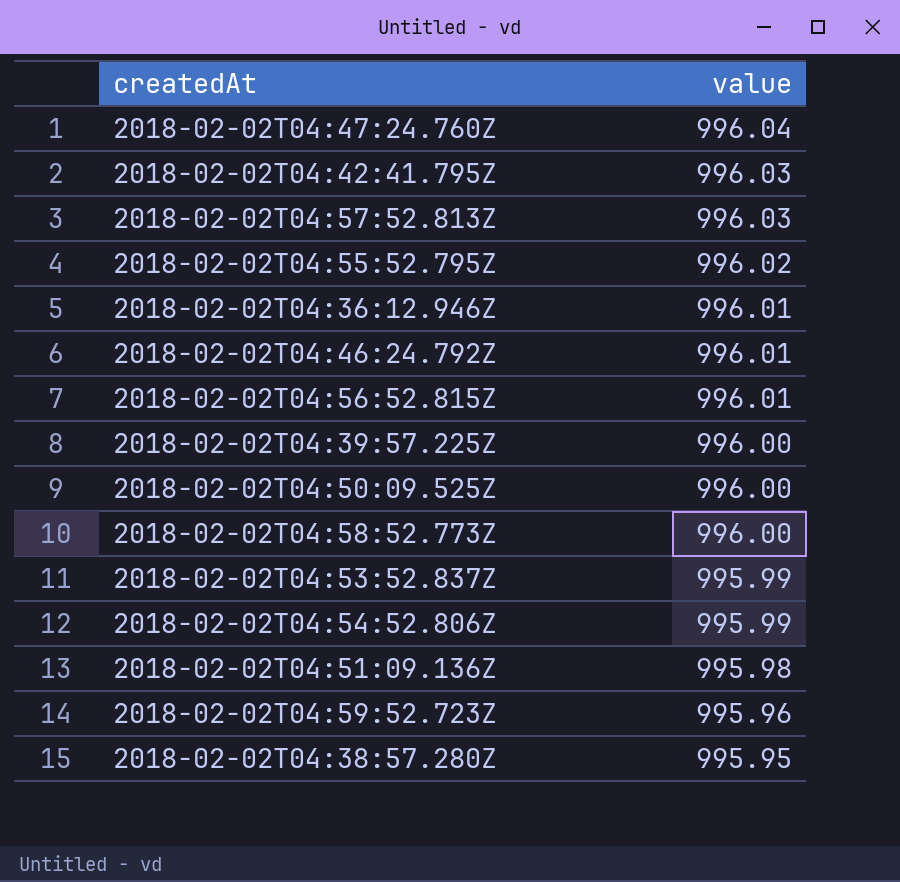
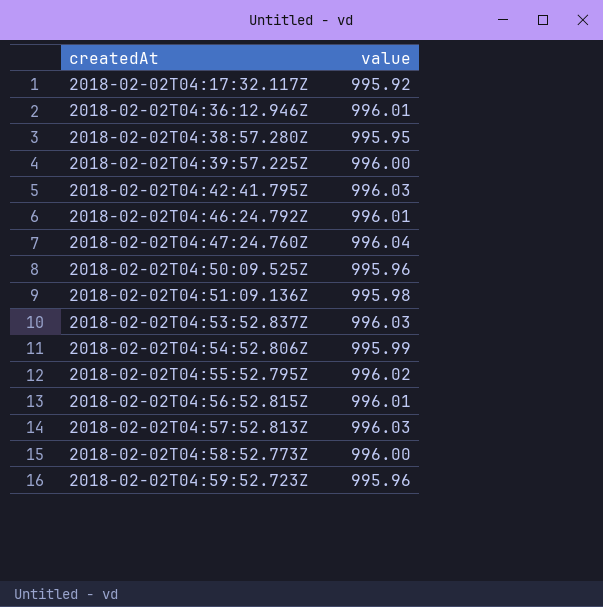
row order: value descending -> createdAt ascending
row 2018-02-02T04:17:32.117Z: none -> 995.92
2018-02-02T04:50:09.525Z | value: 996.00 -> 995.96
2018-02-02T04:53:52.837Z | value: 995.99 -> 996.03

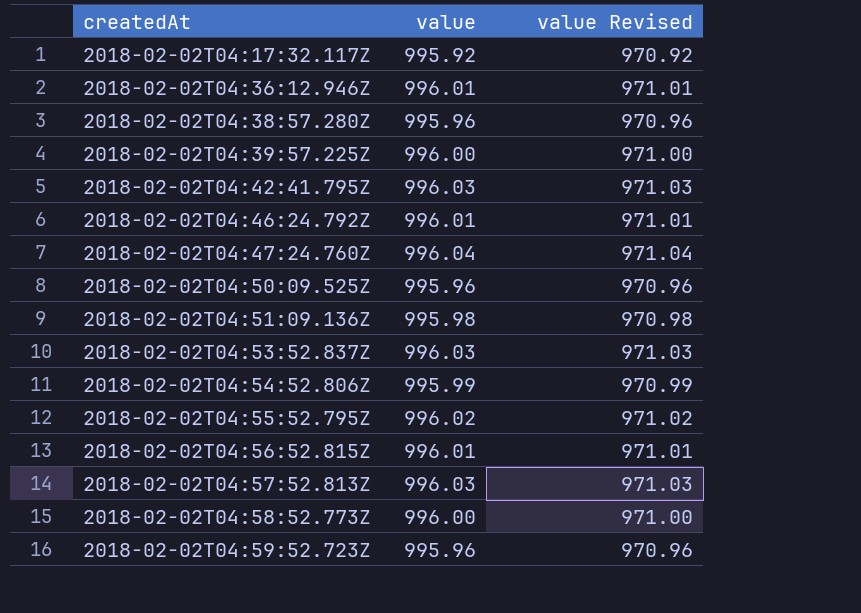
column value Revised | formula: none -> [value] - 25
2018-02-02T04:38:57.280Z | value: 995.95 -> 995.96

